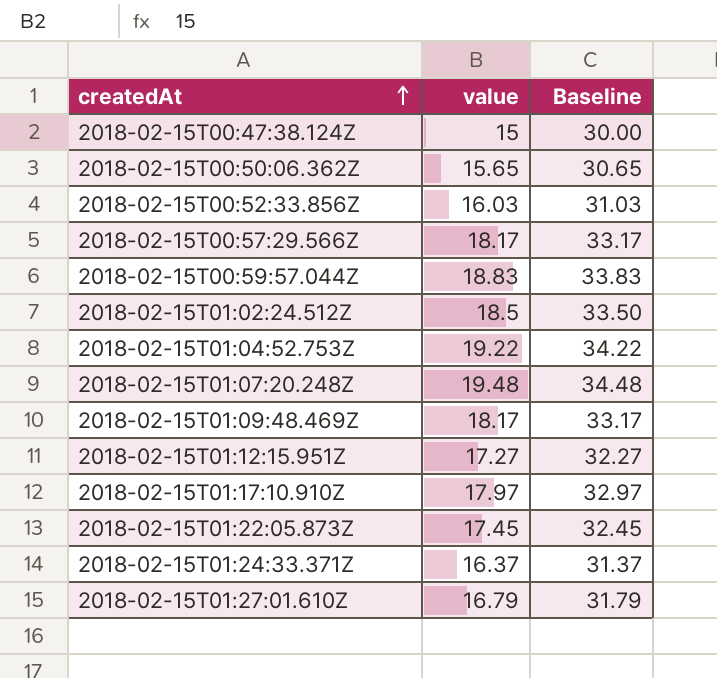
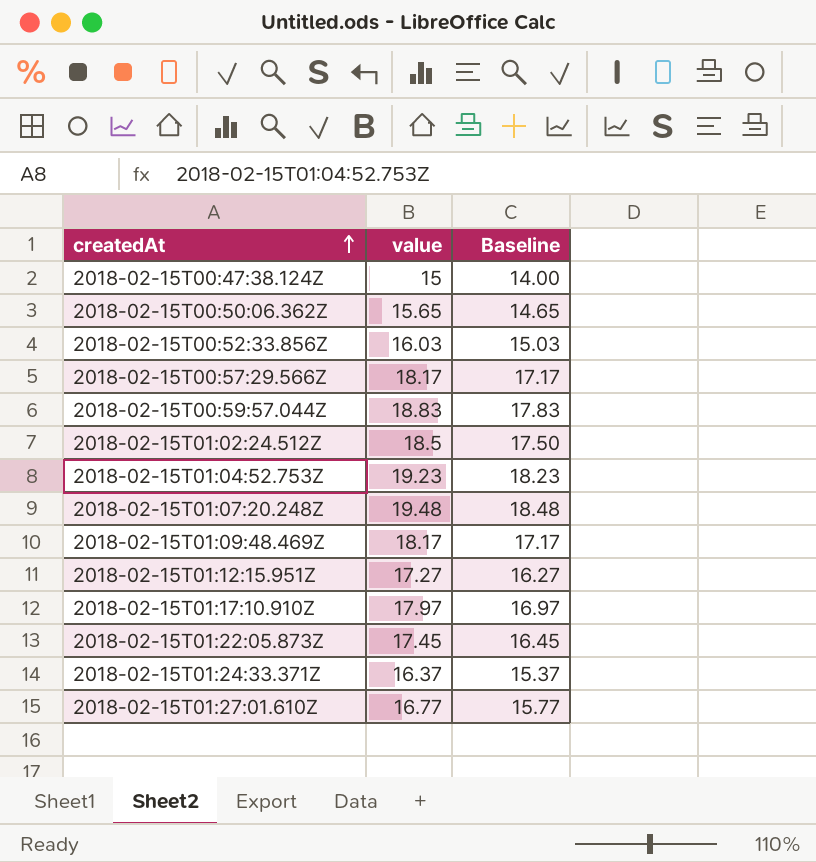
column Baseline | formula: [value] + 15 -> [value] - 1
2018-02-15T01:04:52.753Z | value: 19.22 -> 19.23
2018-02-15T01:27:01.610Z | value: 16.79 -> 16.77

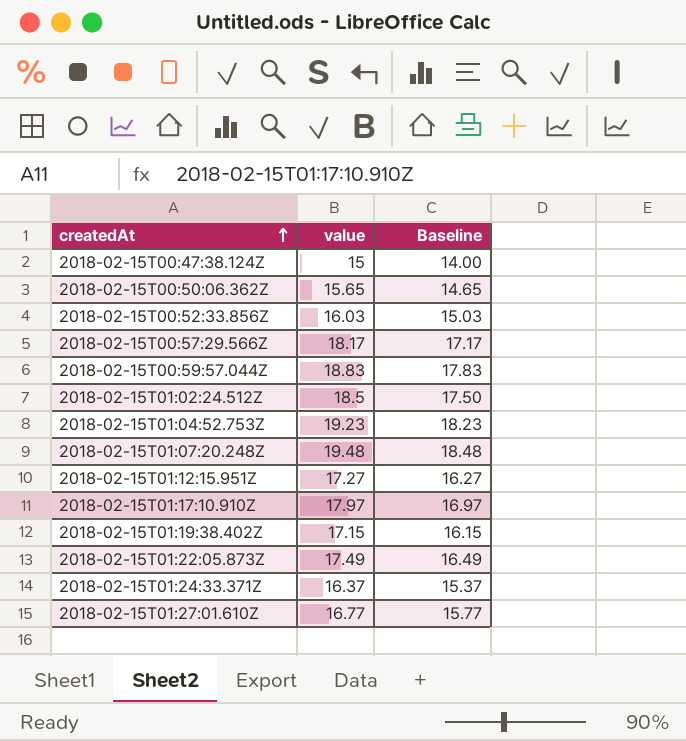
row 2018-02-15T01:09:48.469Z: 18.17 | 17.17 -> none
row 2018-02-15T01:19:38.402Z: none -> 17.15 | 16.15
2018-02-15T01:22:05.873Z | value: 17.45 -> 17.49
2018-02-15T01:22:05.873Z | Baseline: 16.45 -> 16.49

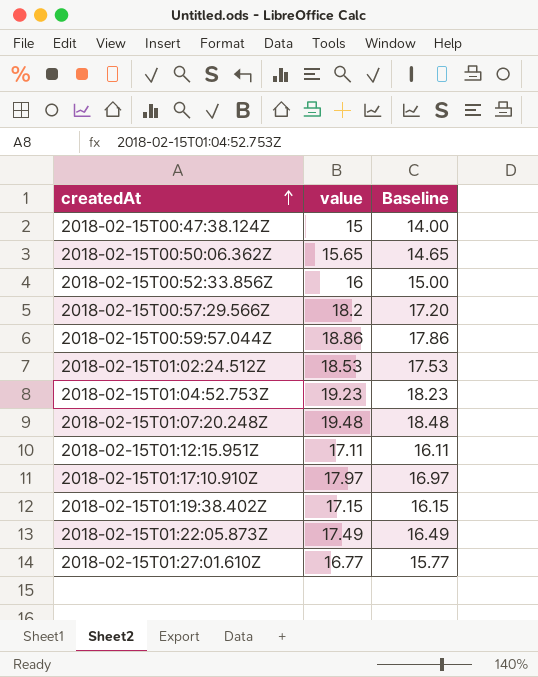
row 2018-02-15T01:24:33.371Z: 16.37 | 15.37 -> none
2018-02-15T00:52:33.856Z | value: 16.03 -> 16
2018-02-15T00:52:33.856Z | Baseline: 15.03 -> 15.00
2018-02-15T00:57:29.566Z | value: 18.17 -> 18.2
2018-02-15T00:57:29.566Z | Baseline: 17.17 -> 17.20
2018-02-15T00:59:57.044Z | value: 18.83 -> 18.86
2018-02-15T00:59:57.044Z | Baseline: 17.83 -> 17.86
2018-02-15T01:02:24.512Z | value: 18.5 -> 18.53
2018-02-15T01:02:24.512Z | Baseline: 17.50 -> 17.53
2018-02-15T01:12:15.951Z | value: 17.27 -> 17.11
2018-02-15T01:12:15.951Z | Baseline: 16.27 -> 16.11

